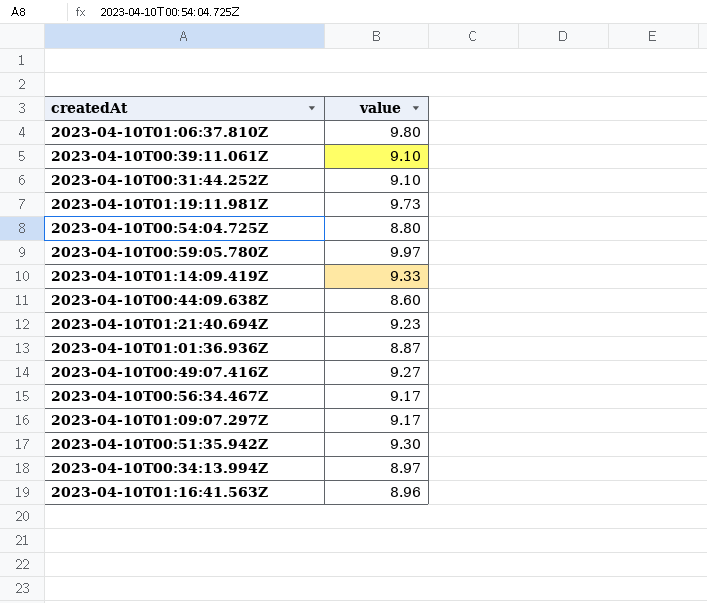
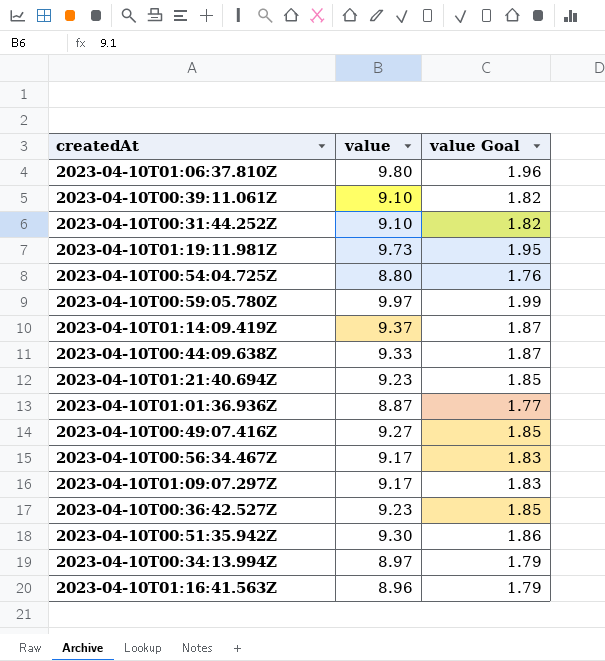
column value Goal | formula: none -> [value] * 0.2
2023-04-10T01:14:09.419Z | value: 9.33 -> 9.37
2023-04-10T00:44:09.638Z | value: 8.60 -> 9.33
row 2023-04-10T00:36:42.527Z: none -> 9.23 | 1.85

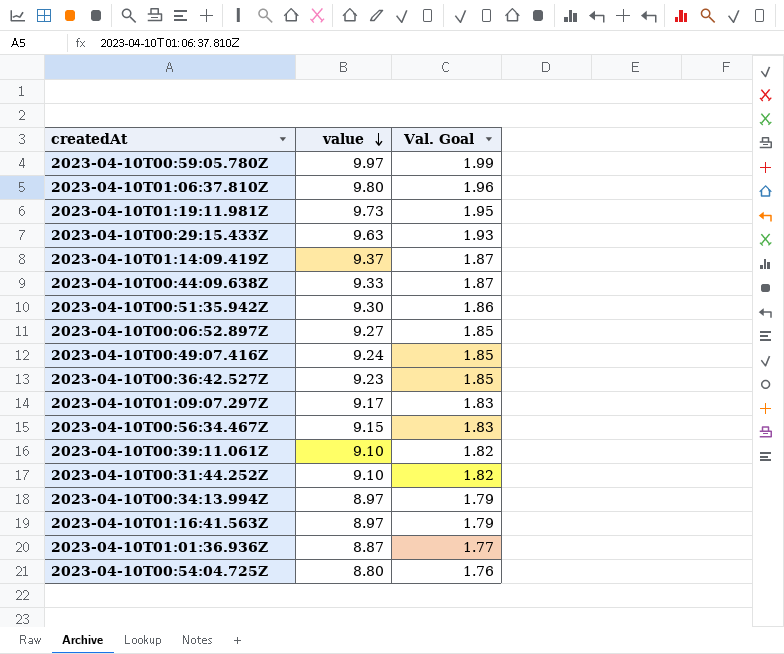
row order: none -> value descending
column name: value Goal -> Val. Goal
row 2023-04-10T01:21:40.694Z: 9.23 | 1.85 -> none
row 2023-04-10T00:29:15.433Z: none -> 9.63 | 1.93
row 2023-04-10T00:06:52.897Z: none -> 9.27 | 1.85
2023-04-10T00:49:07.416Z | value: 9.27 -> 9.24
2023-04-10T00:56:34.467Z | value: 9.17 -> 9.15
2023-04-10T01:16:41.563Z | value: 8.96 -> 8.97

